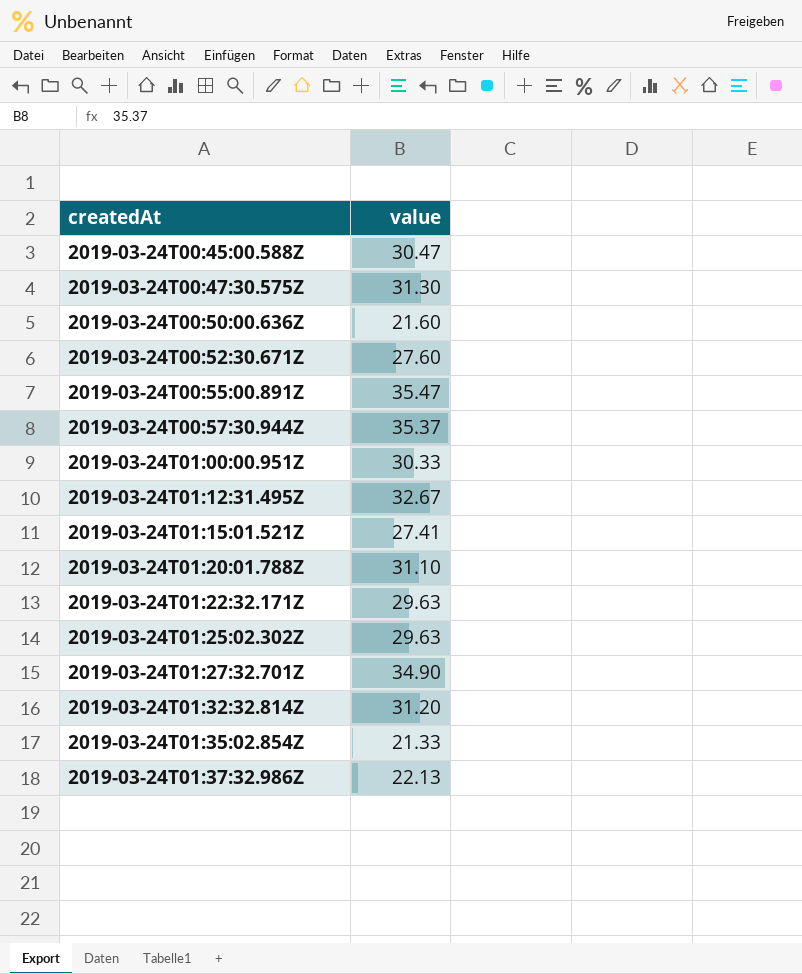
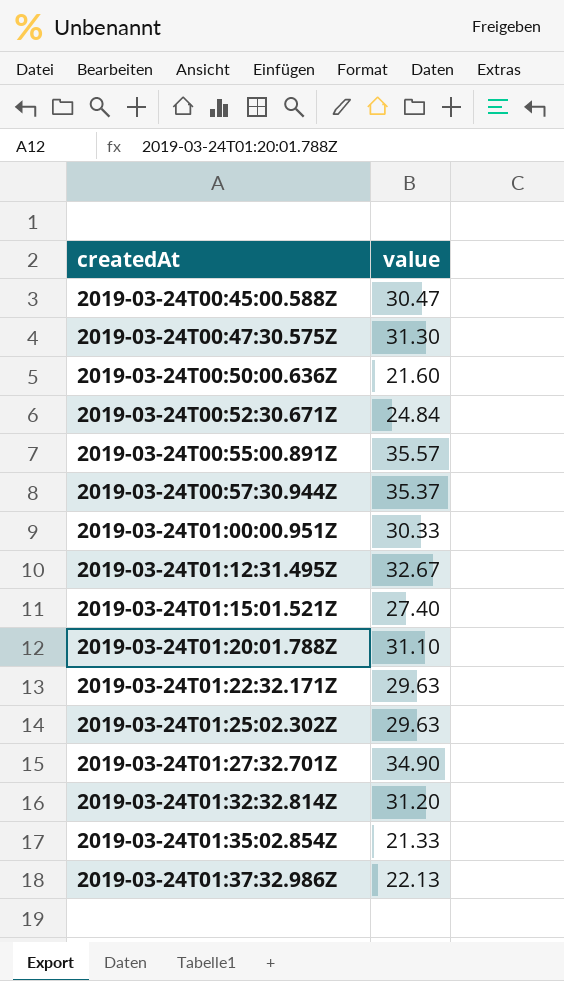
2019-03-24T00:52:30.671Z | value: 27.60 -> 24.84
2019-03-24T00:55:00.891Z | value: 35.47 -> 35.57
2019-03-24T01:15:01.521Z | value: 27.41 -> 27.40

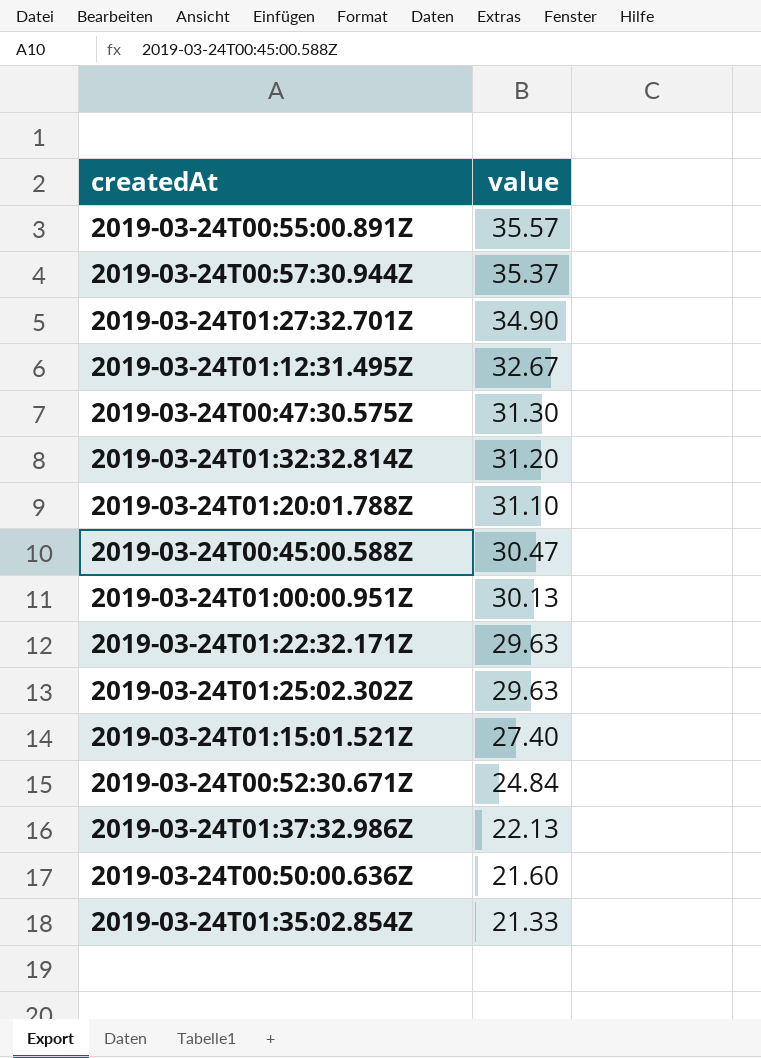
row order: createdAt ascending -> value descending
2019-03-24T01:00:00.951Z | value: 30.33 -> 30.13

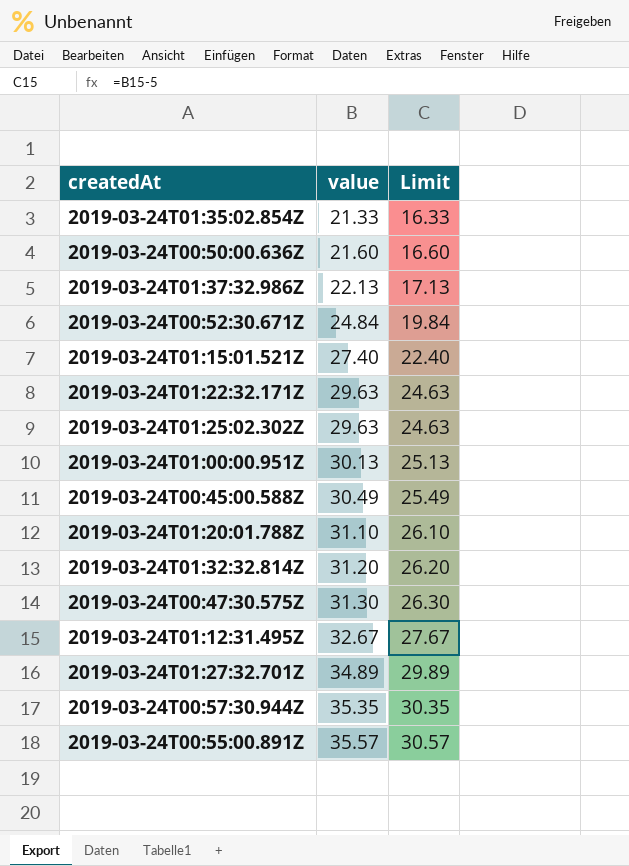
row order: value descending -> value ascending
column Limit | formula: none -> [value] - 5
2019-03-24T00:45:00.588Z | value: 30.47 -> 30.49
2019-03-24T01:27:32.701Z | value: 34.90 -> 34.89
2019-03-24T00:57:30.944Z | value: 35.37 -> 35.35

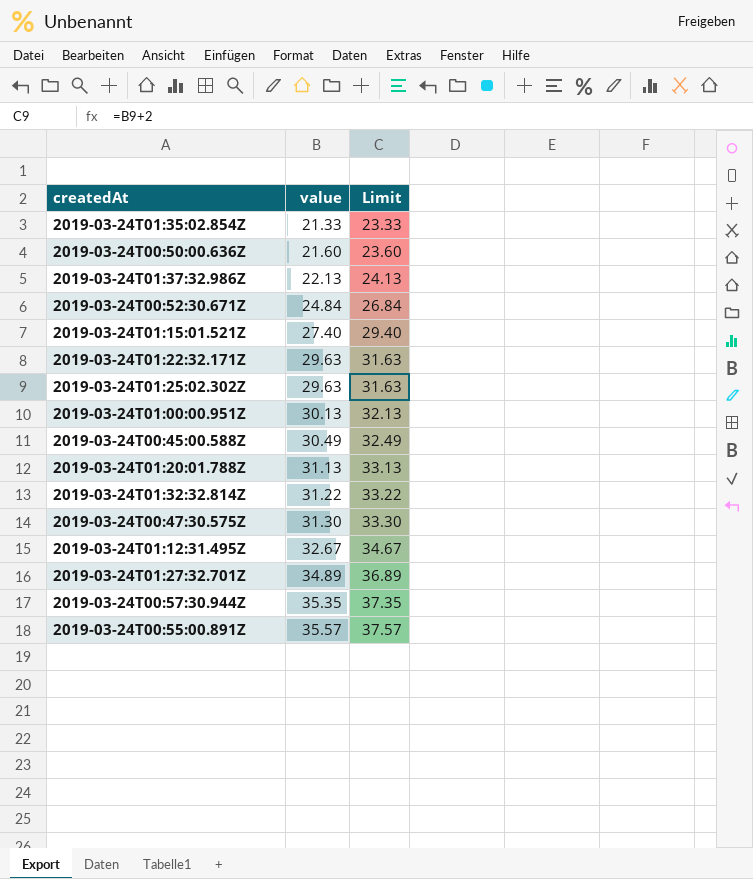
column Limit | formula: [value] - 5 -> [value] + 2
2019-03-24T01:20:01.788Z | value: 31.10 -> 31.13
2019-03-24T01:32:32.814Z | value: 31.20 -> 31.22

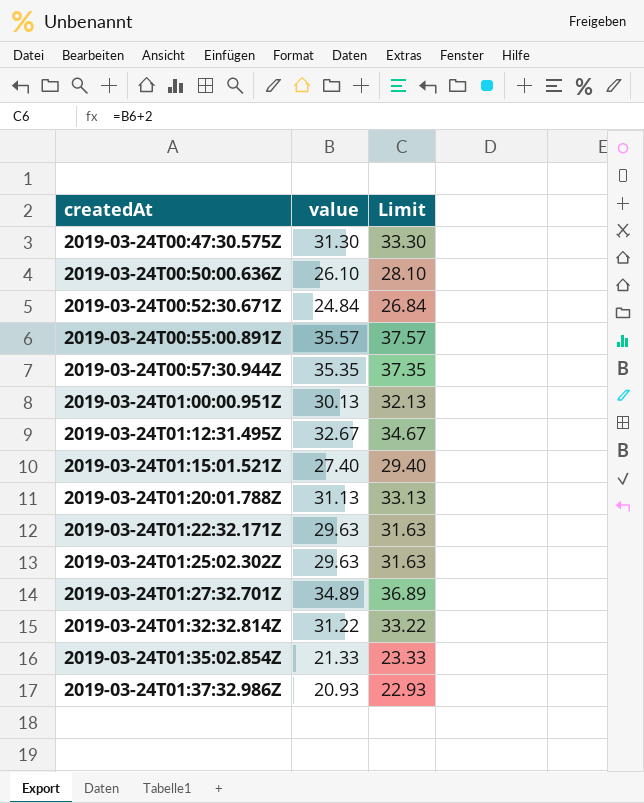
row order: value ascending -> createdAt ascending
row 2019-03-24T00:45:00.588Z: 30.49 | 32.49 -> none
2019-03-24T00:50:00.636Z | value: 21.60 -> 26.10
2019-03-24T00:50:00.636Z | Limit: 23.60 -> 28.10
2019-03-24T01:37:32.986Z | value: 22.13 -> 20.93
2019-03-24T01:37:32.986Z | Limit: 24.13 -> 22.93

